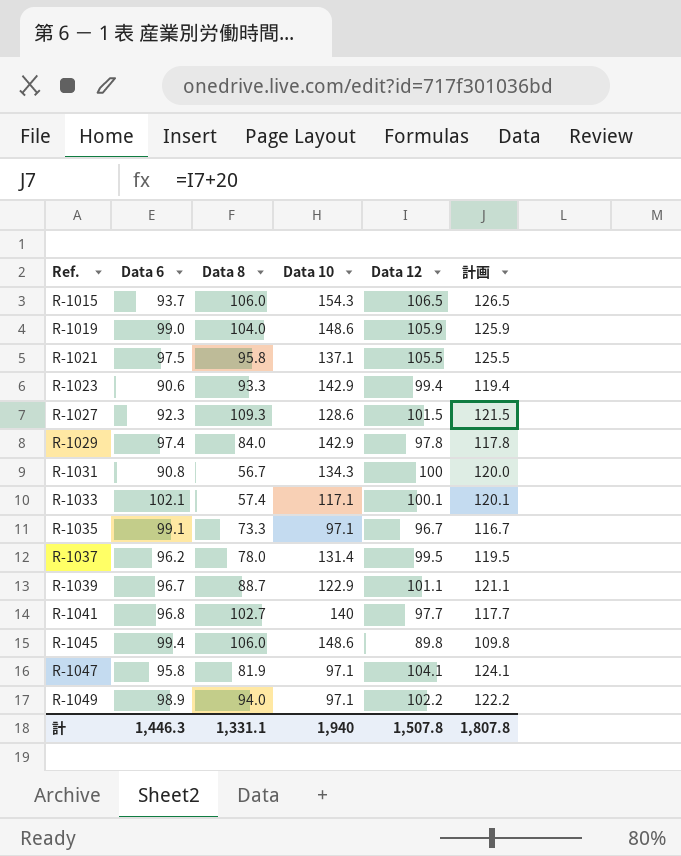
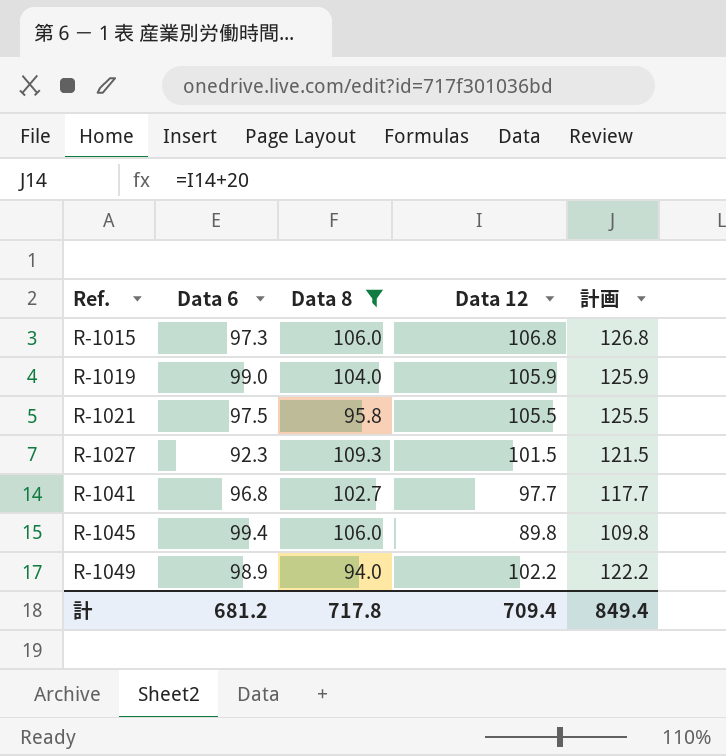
filter: none -> Data 8 >= 94.0
column Data 10 | position: 4 -> none
R-1015 | Data 6: 93.7 -> 97.3
R-1015 | Data 12: 106.5 -> 106.8
R-1015 | 計画: 126.5 -> 126.8
計 | Data 6: 1,446.3 -> 681.2
計 | Data 8: 1,331.1 -> 717.8
計 | Data 12: 1,507.8 -> 709.4
計 | 計画: 1,807.8 -> 849.4

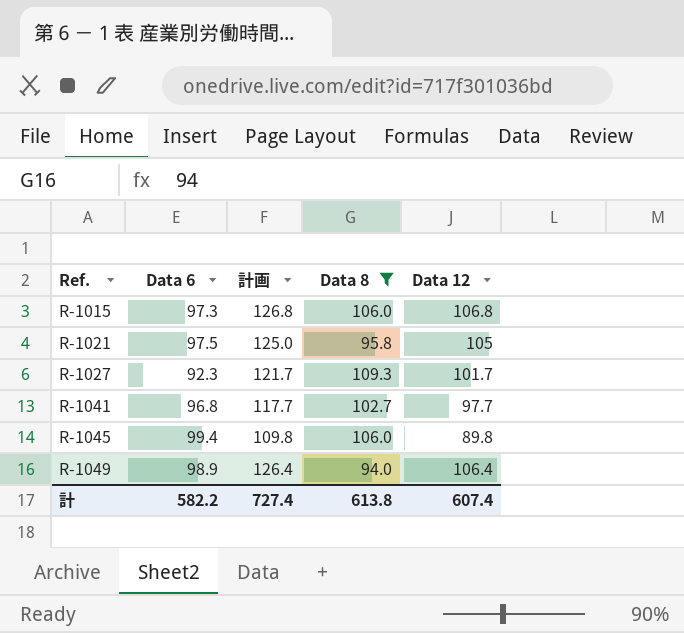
column 計画 | position: 5 -> 3
row R-1019: 99.0 | 104.0 | 105.9 | 125.9 -> none
R-1021 | 計画: 125.5 -> 125.0
R-1021 | Data 12: 105.5 -> 105
R-1027 | 計画: 121.5 -> 121.7
R-1027 | Data 12: 101.5 -> 101.7
R-1049 | 計画: 122.2 -> 126.4
R-1049 | Data 12: 102.2 -> 106.4
計 | Data 6: 681.2 -> 582.2
計 | 計画: 849.4 -> 727.4
計 | Data 8: 717.8 -> 613.8
計 | Data 12: 709.4 -> 607.4

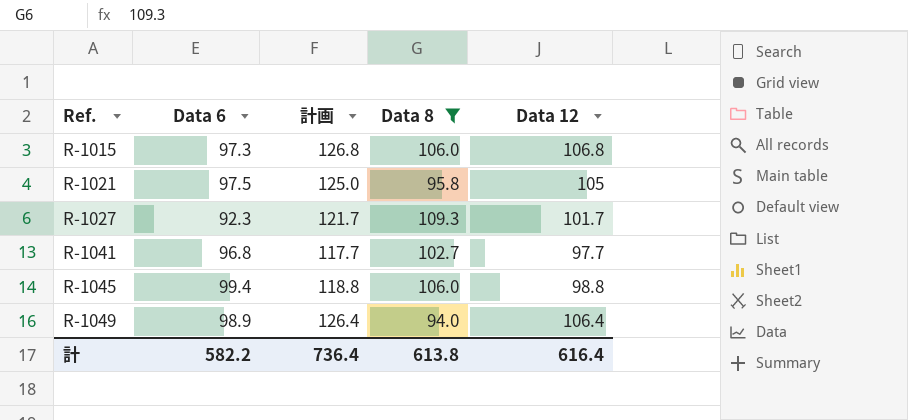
R-1045 | 計画: 109.8 -> 118.8
R-1045 | Data 12: 89.8 -> 98.8
計 | 計画: 727.4 -> 736.4
計 | Data 12: 607.4 -> 616.4

